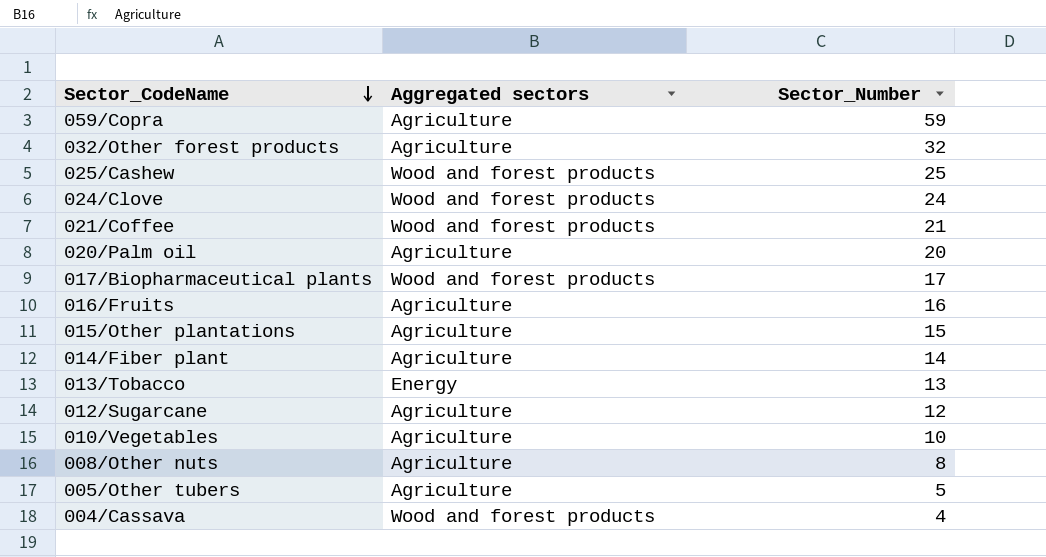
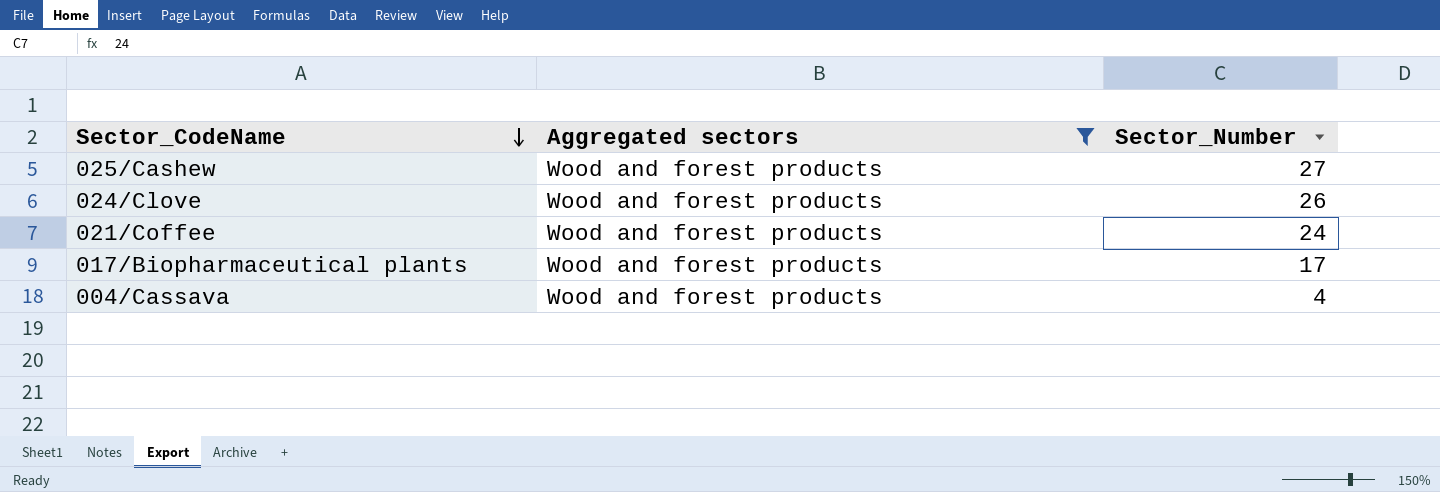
filter: none -> Aggregated sectors = Wood and forest products
025/Cashew | Sector_Number: 25 -> 27
024/Clove | Sector_Number: 24 -> 26
021/Coffee | Sector_Number: 21 -> 24

